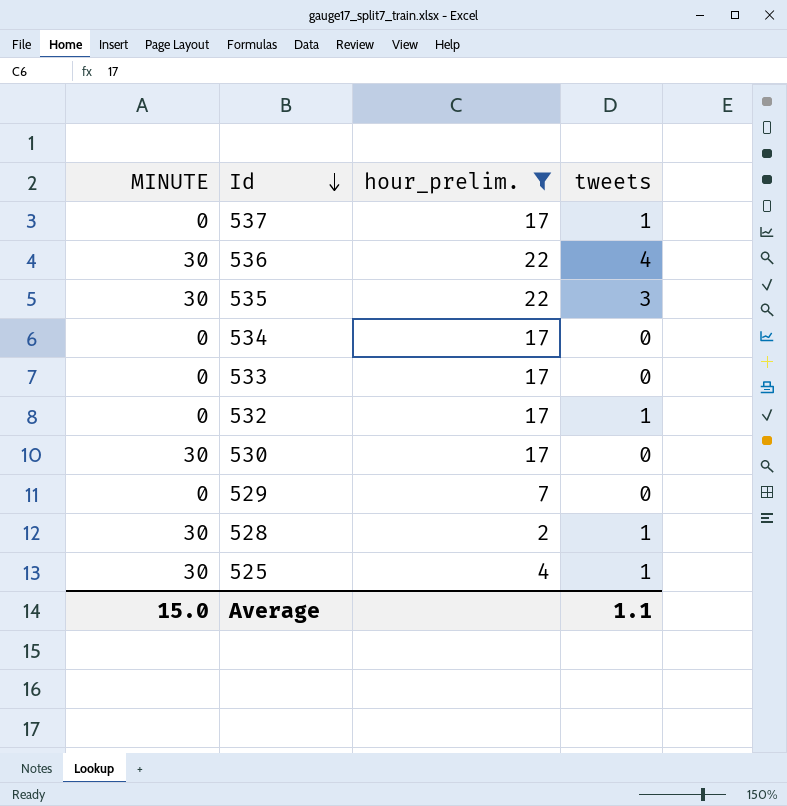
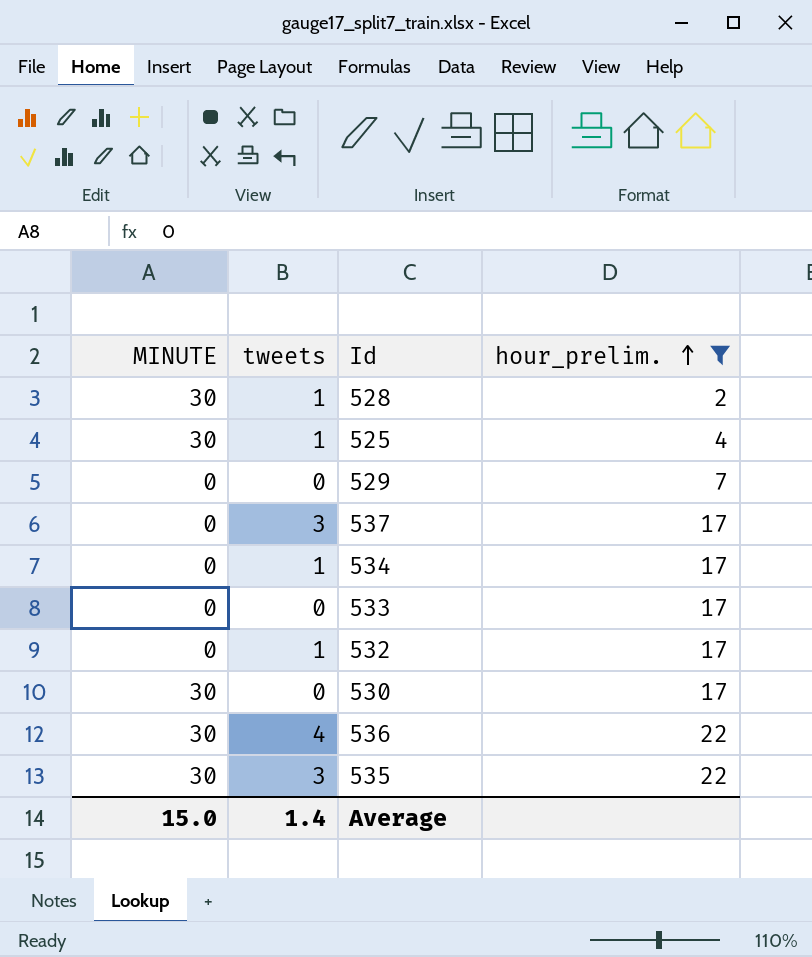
row order: Id descending -> hour_prelim. ascending
column tweets | position: 4 -> 2
537 | tweets: 1 -> 3
534 | tweets: 0 -> 1
Average | tweets: 1.1 -> 1.4

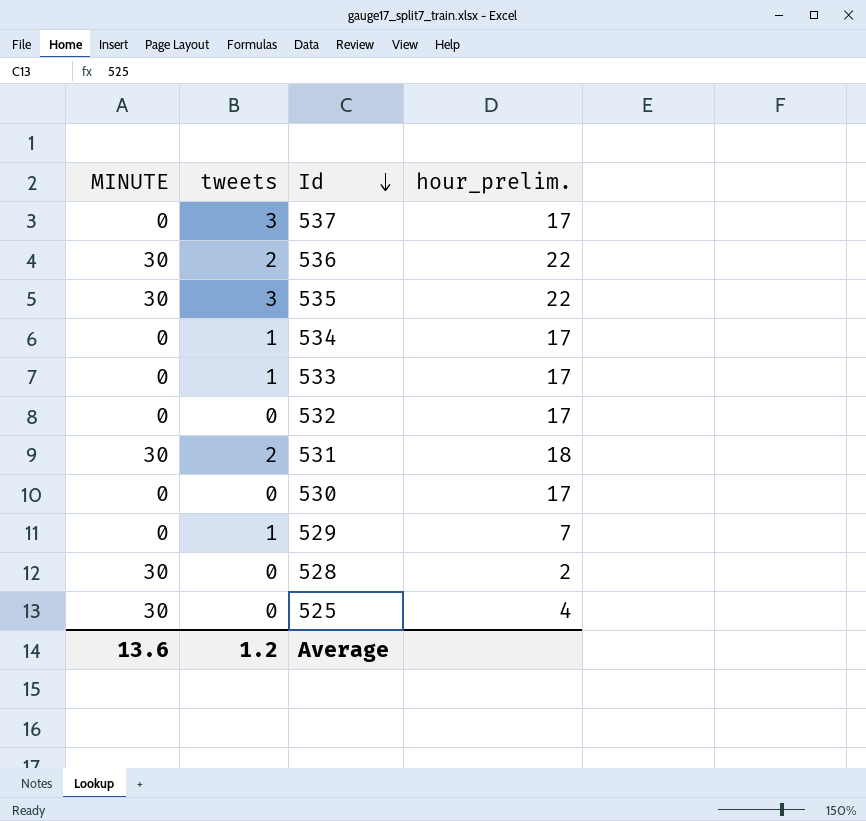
filter: hour_prelim. != 18 -> none
row order: hour_prelim. ascending -> Id descending
536 | tweets: 4 -> 2
533 | tweets: 0 -> 1
532 | tweets: 1 -> 0
530 | MINUTE: 30 -> 0
529 | tweets: 0 -> 1
528 | tweets: 1 -> 0
525 | tweets: 1 -> 0
Average | MINUTE: 15.0 -> 13.6
Average | tweets: 1.4 -> 1.2

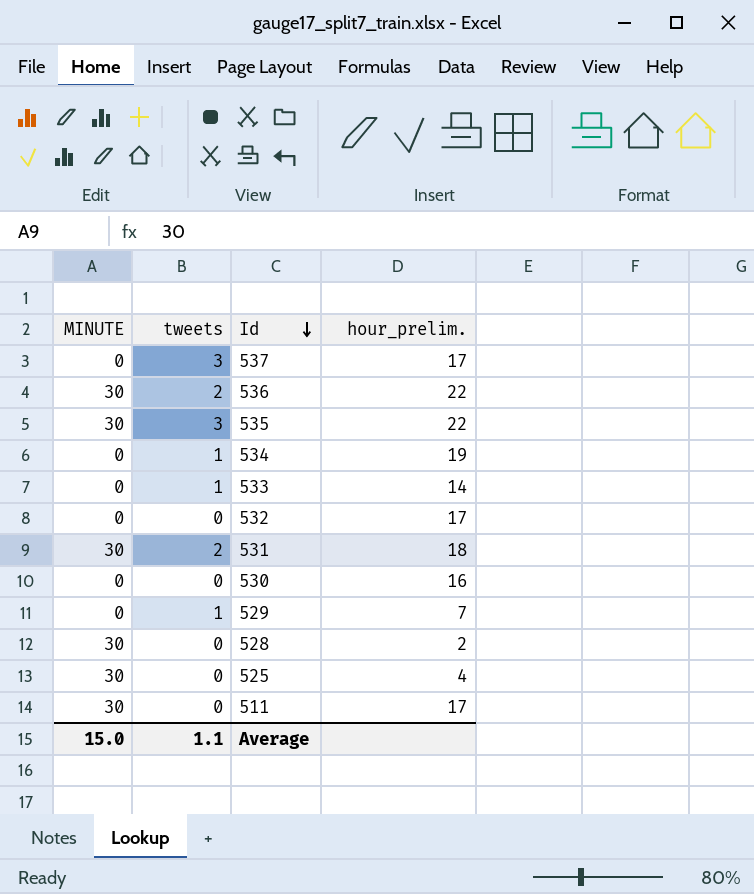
534 | hour_prelim.: 17 -> 19
533 | hour_prelim.: 17 -> 14
530 | hour_prelim.: 17 -> 16
row 511: none -> 30 | 0 | 17
Average | MINUTE: 13.6 -> 15.0
Average | tweets: 1.2 -> 1.1

